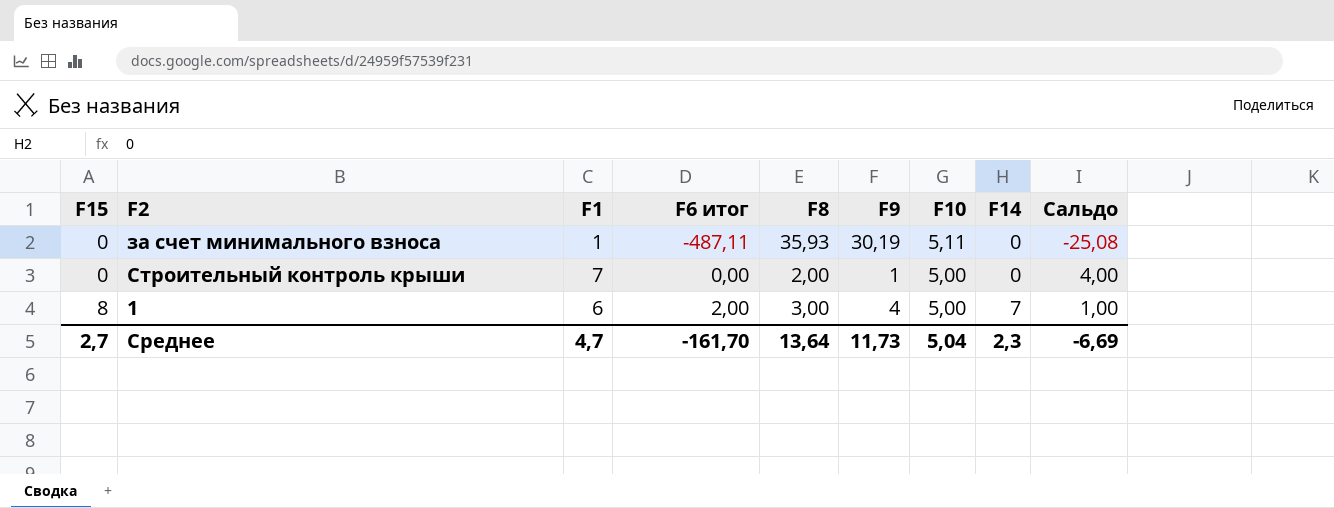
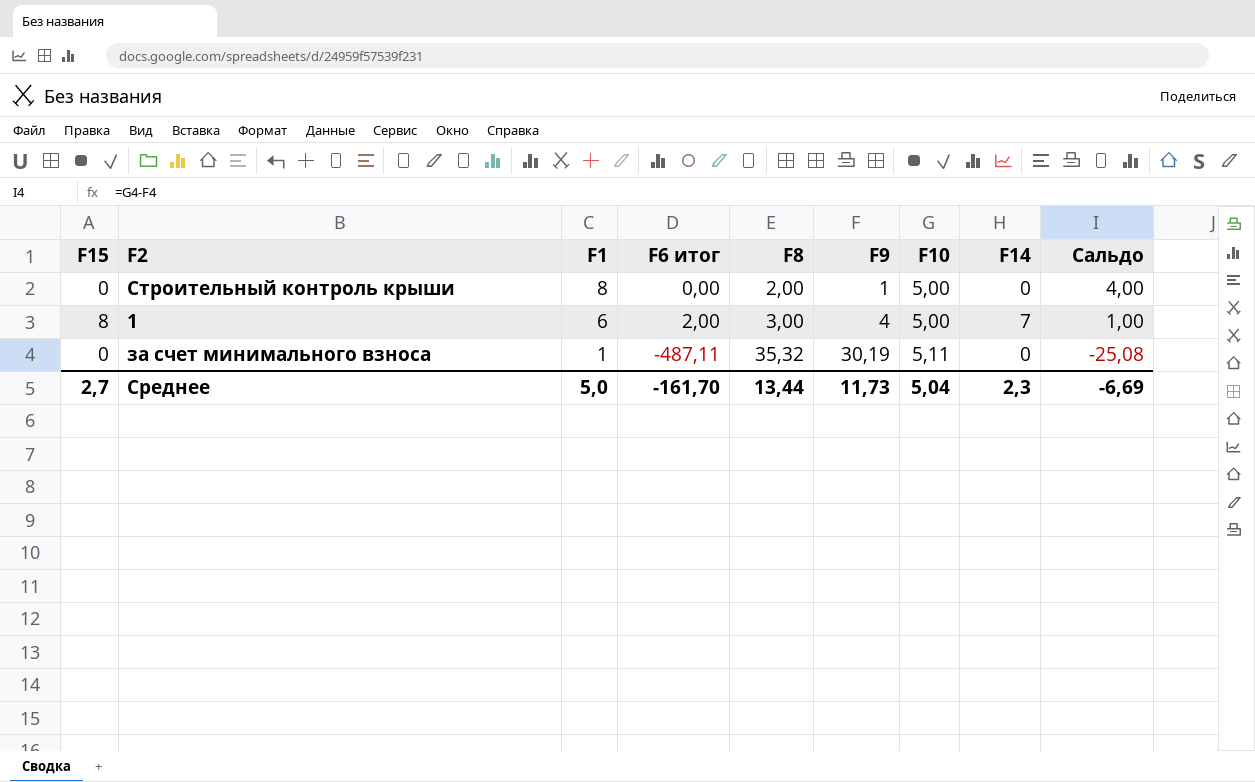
row order: F15 ascending -> F1 descending
Строительный контроль крыши | F1: 7 -> 8
за счет минимального взноса | F8: 35,93 -> 35,32
Среднее | F1: 4,7 -> 5,0
Среднее | F8: 13,64 -> 13,44

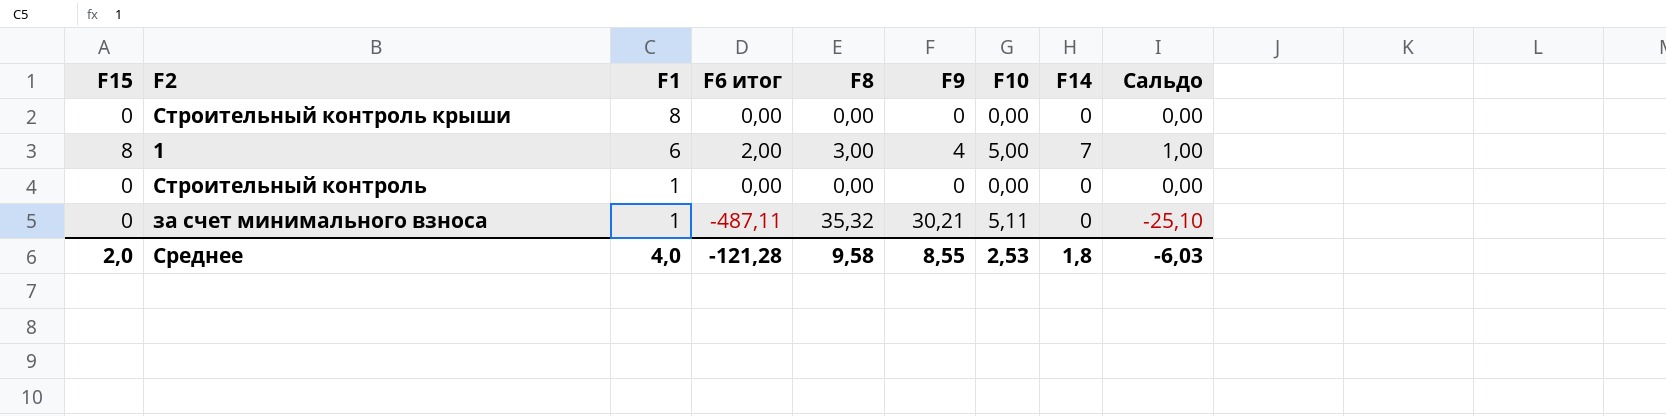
Строительный контроль крыши | F8: 2,00 -> 0,00
Строительный контроль крыши | F9: 1 -> 0
Строительный контроль крыши | F10: 5,00 -> 0,00
Строительный контроль крыши | Сальдо: 4,00 -> 0,00
row Строительный контроль: none -> 0 | 1 | 0,00 | 0,00 | 0 | 0,00 | 0 | 0,00
за счет минимального взноса | F9: 30,19 -> 30,21
за счет минимального взноса | Сальдо: -25,08 -> -25,10
Среднее | F15: 2,7 -> 2,0
Среднее | F1: 5,0 -> 4,0
Среднее | F6 итог: -161,70 -> -121,28
Среднее | F8: 13,44 -> 9,58
Среднее | F9: 11,73 -> 8,55
Среднее | F10: 5,04 -> 2,53
Среднее | F14: 2,3 -> 1,8
Среднее | Сальдо: -6,69 -> -6,03

